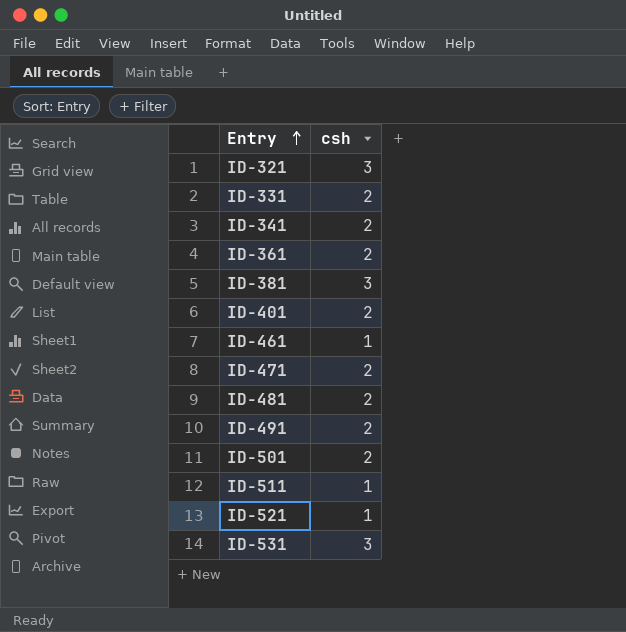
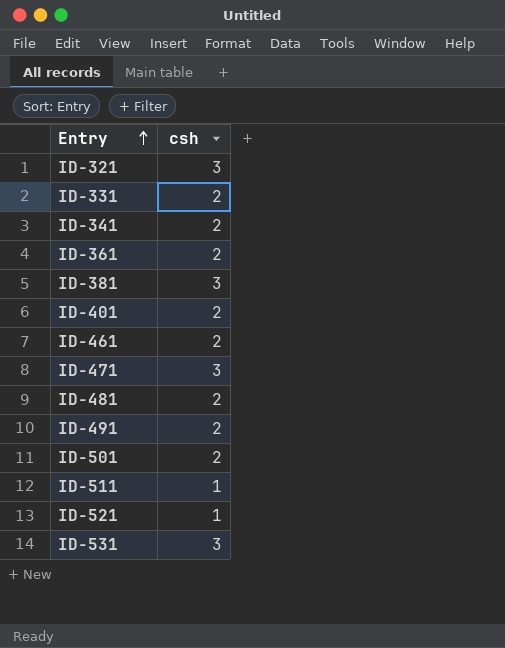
ID-461 | csh: 1 -> 2
ID-471 | csh: 2 -> 3

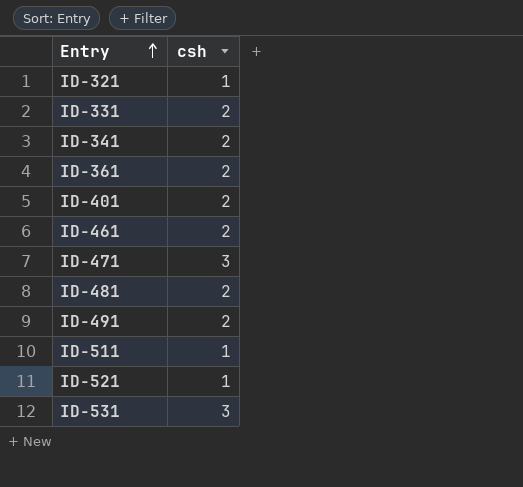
row ID-381: 3 -> none
row ID-501: 2 -> none
ID-321 | csh: 3 -> 1

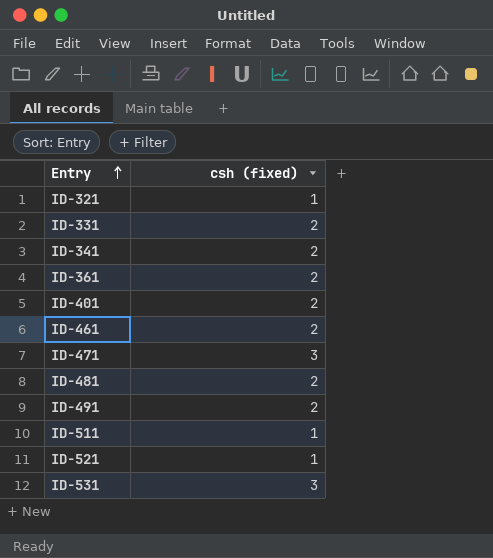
column name: csh -> csh (fixed)

